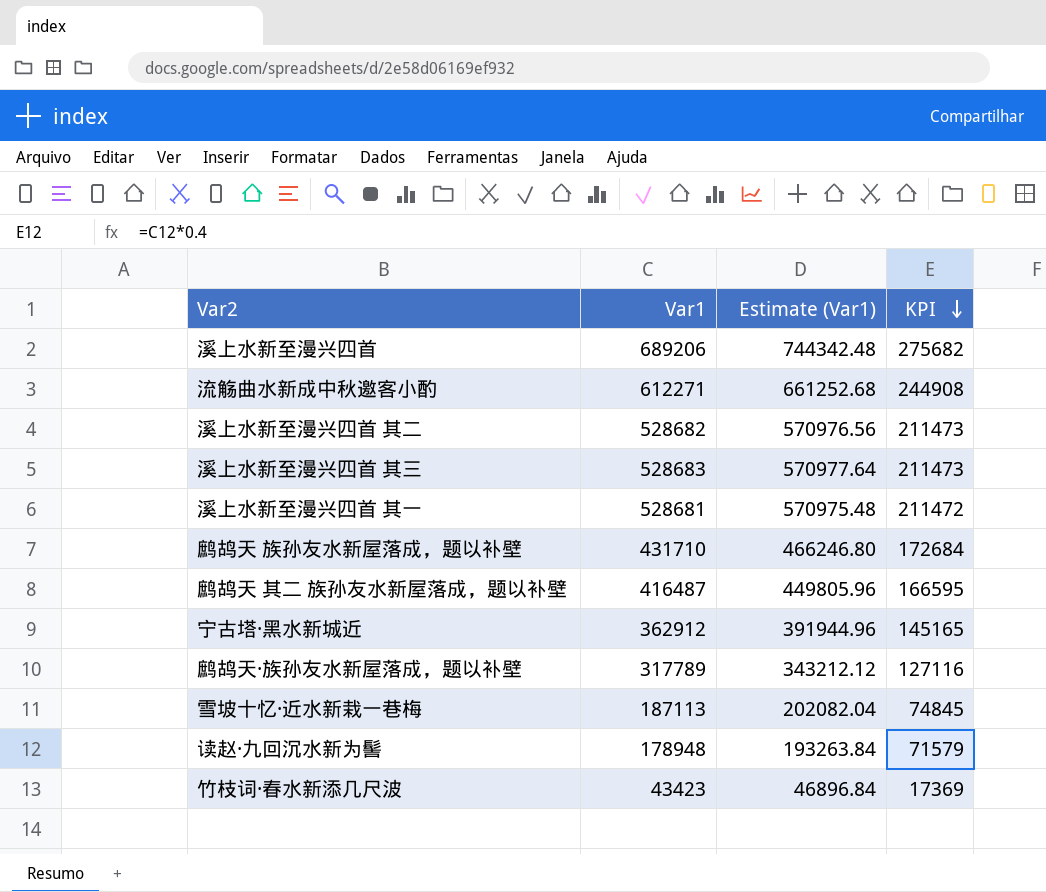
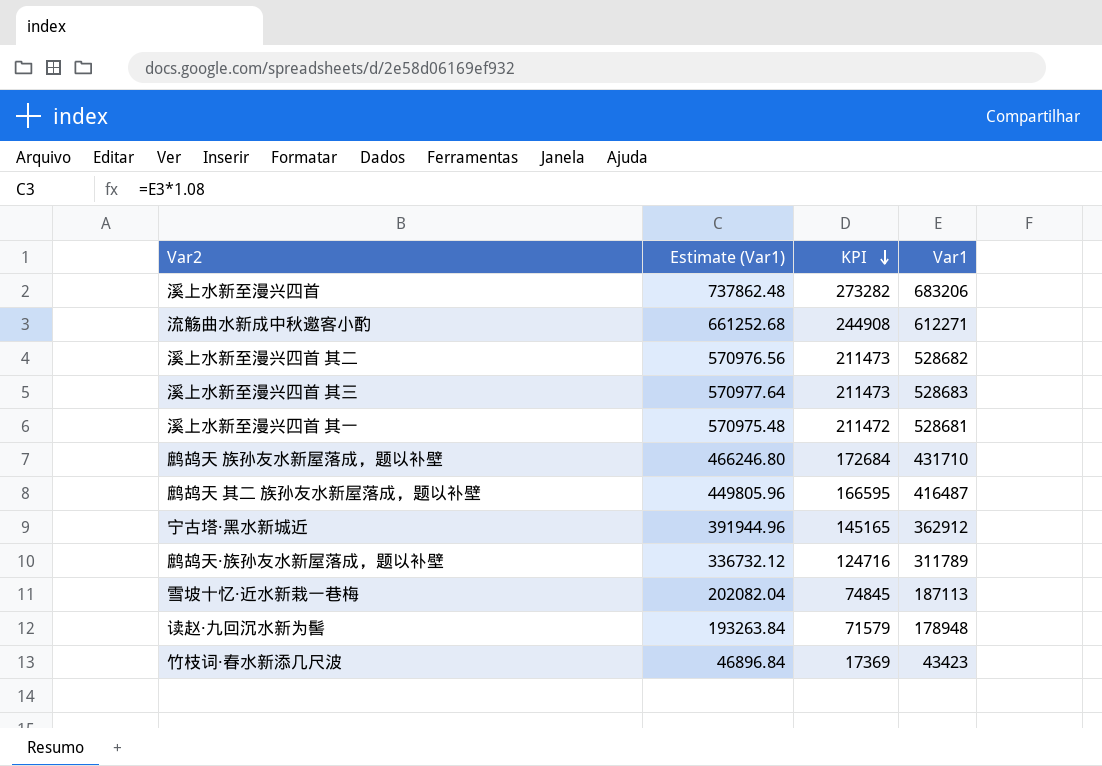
column Var1 | position: 2 -> 4
溪上水新至漫兴四首 | Estimate (Var1): 744342.48 -> 737862.48
溪上水新至漫兴四首 | KPI: 275682 -> 273282
溪上水新至漫兴四首 | Var1: 689206 -> 683206
鹧鸪天·族孙友水新屋落成，题以补壁 | Estimate (Var1): 343212.12 -> 336732.12
鹧鸪天·族孙友水新屋落成，题以补壁 | KPI: 127116 -> 124716
鹧鸪天·族孙友水新屋落成，题以补壁 | Var1: 317789 -> 311789

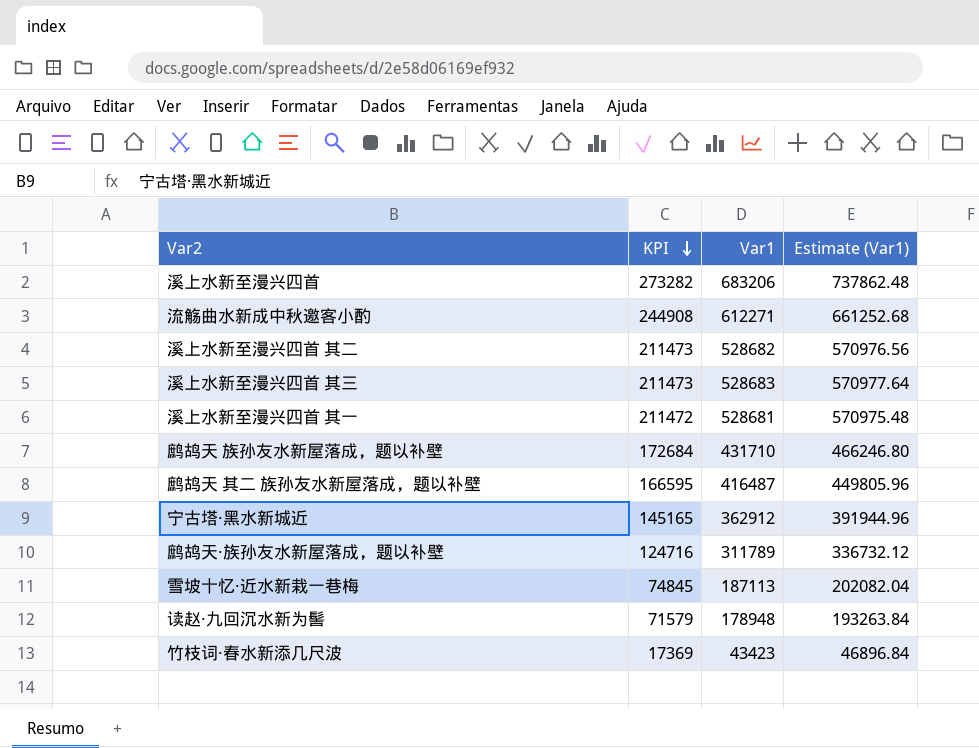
column Estimate (Var1) | position: 2 -> 4

